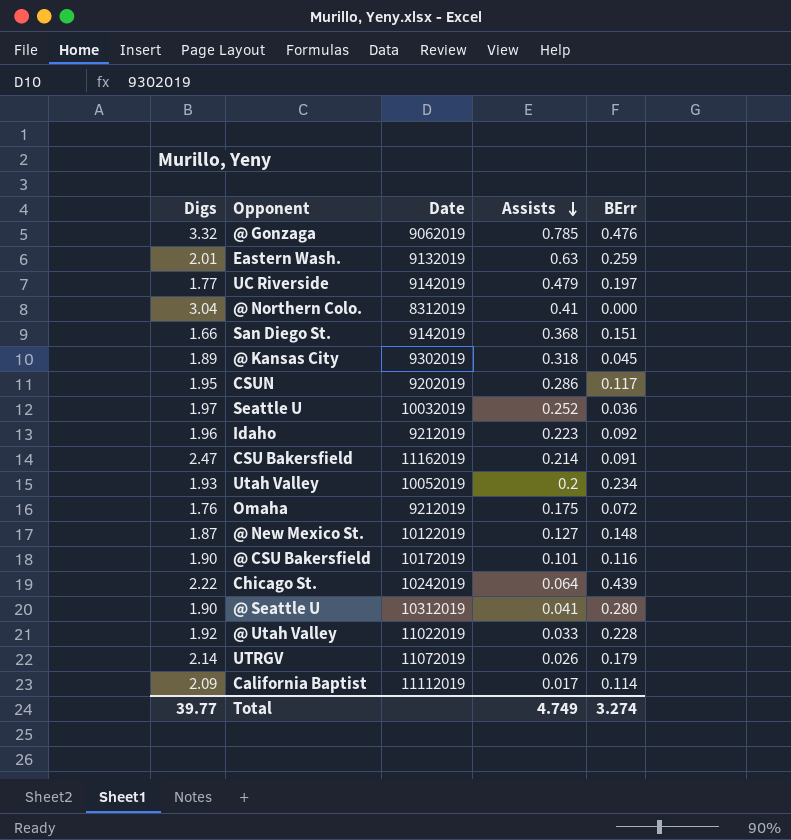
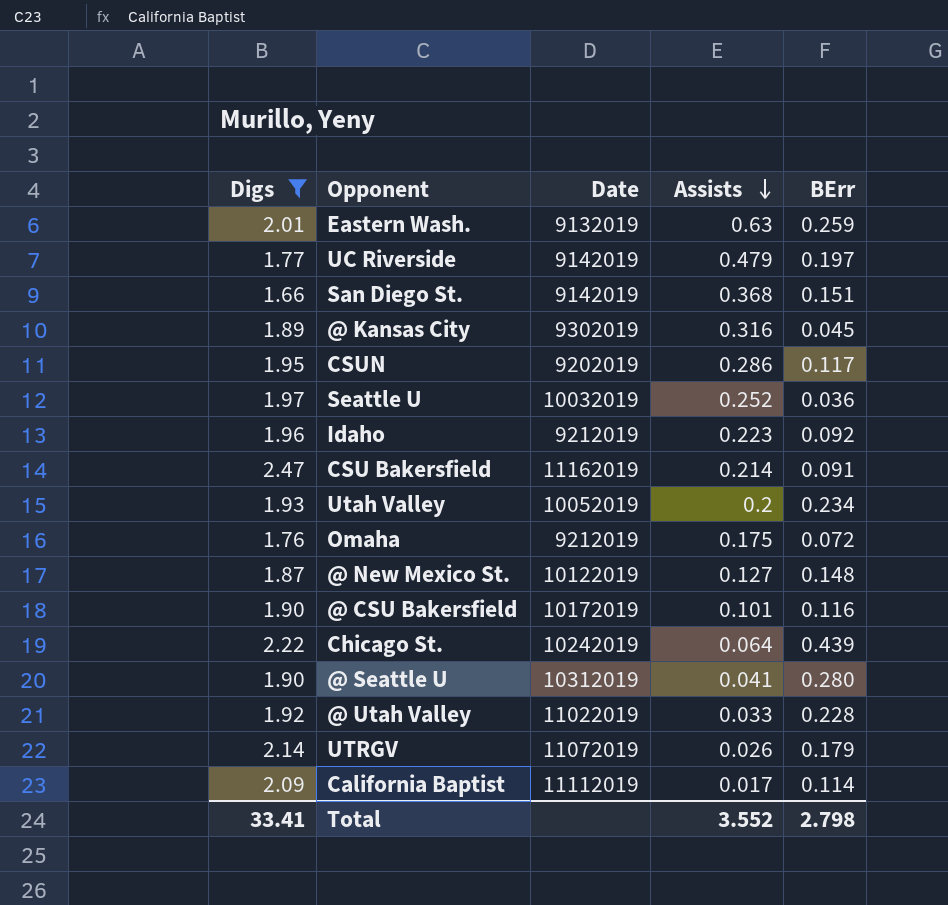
filter: none -> Digs <= 2.47
@ Kansas City | Assists: 0.318 -> 0.316
Total | Digs: 39.77 -> 33.41
Total | Assists: 4.749 -> 3.552
Total | BErr: 3.274 -> 2.798

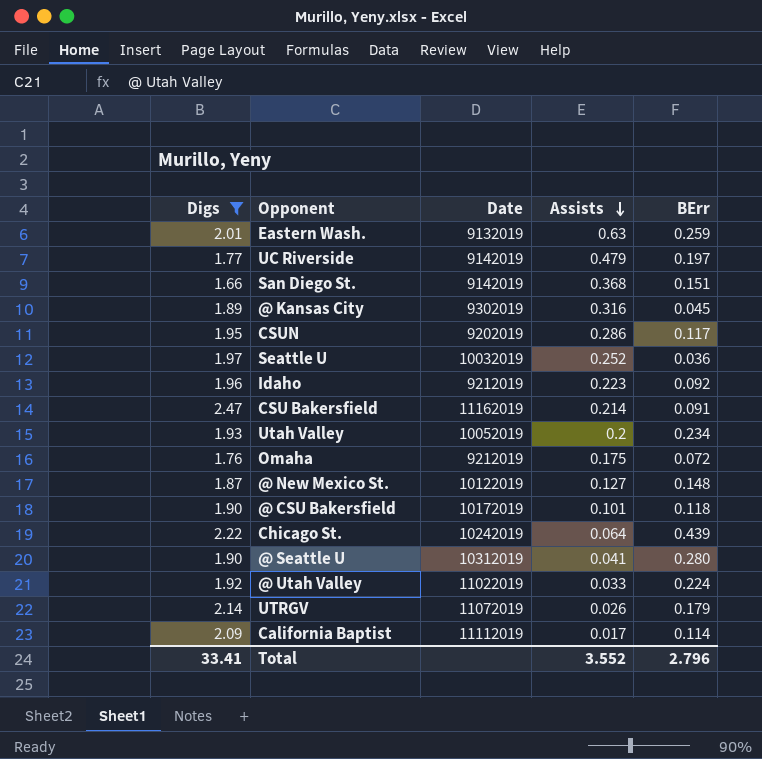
@ CSU Bakersfield | BErr: 0.116 -> 0.118
@ Utah Valley | BErr: 0.228 -> 0.224
Total | BErr: 2.798 -> 2.796

